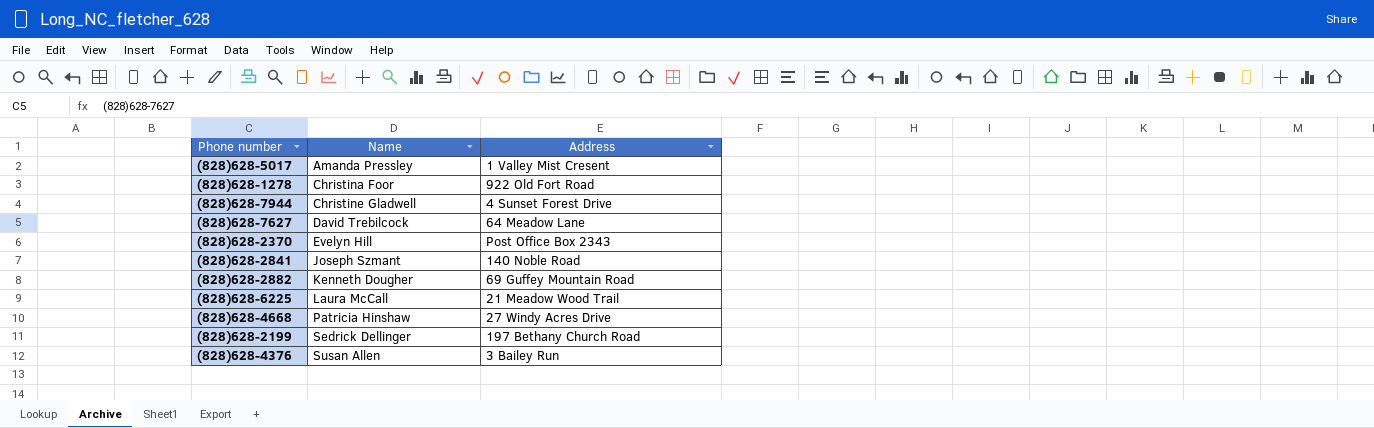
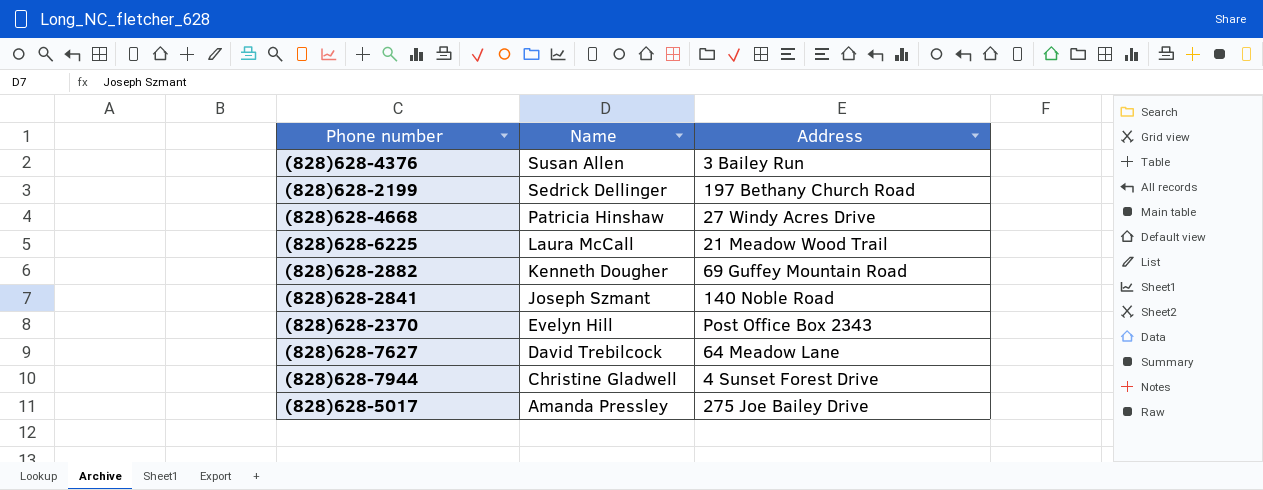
row order: Name ascending -> Name descending
row (828)628-1278: Christina Foor | 922 Old Fort Road -> none
(828)628-5017 | Address: 1 Valley Mist Cresent -> 275 Joe Bailey Drive

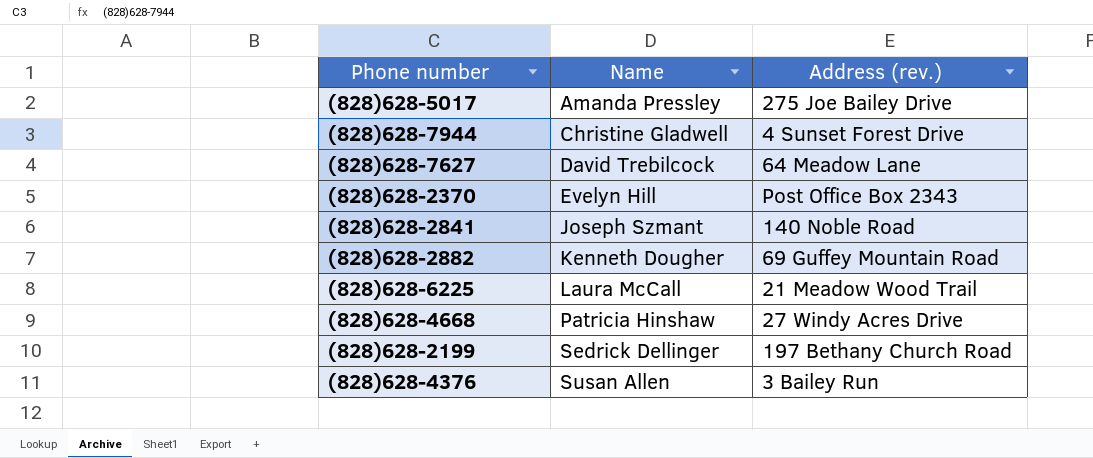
row order: Name descending -> Name ascending
column name: Address -> Address (rev.)

